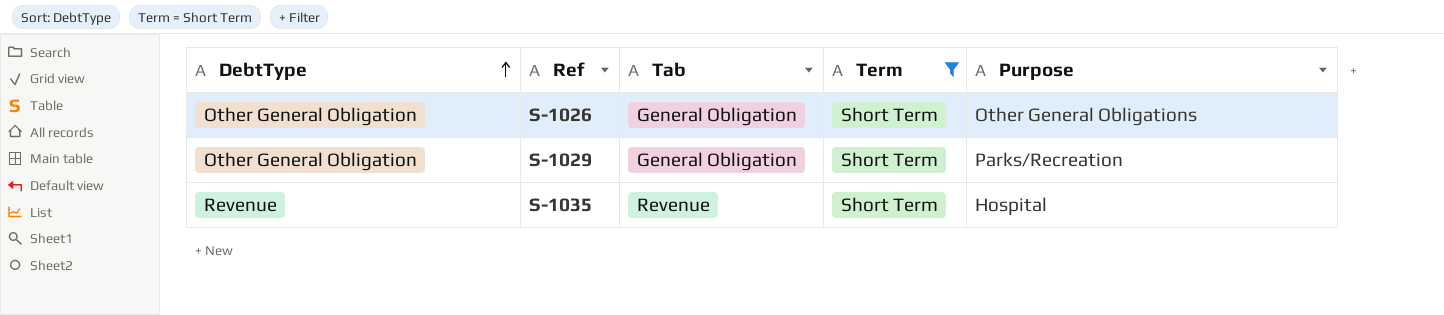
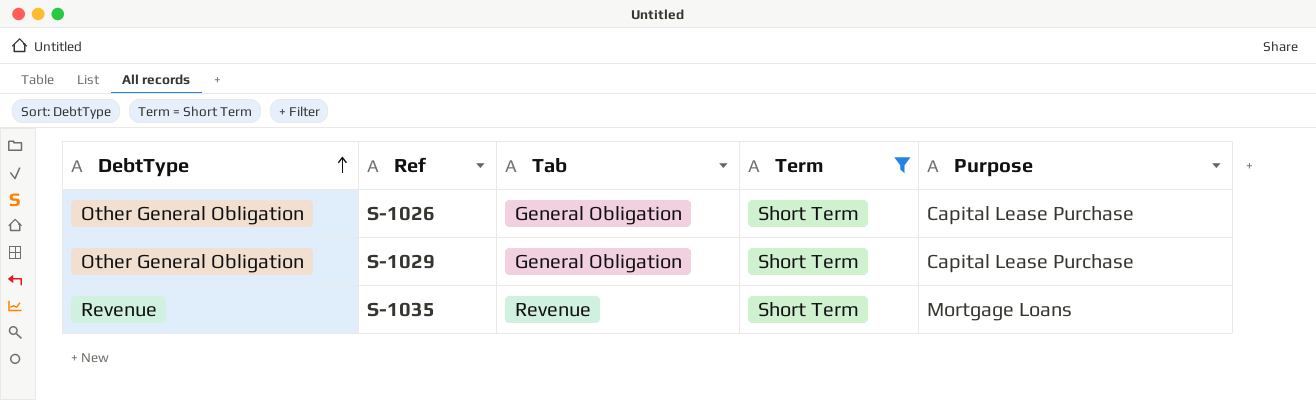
S-1026 | Purpose: Other General Obligations -> Capital Lease Purchase
S-1029 | Purpose: Parks/Recreation -> Capital Lease Purchase
S-1035 | Purpose: Hospital -> Mortgage Loans

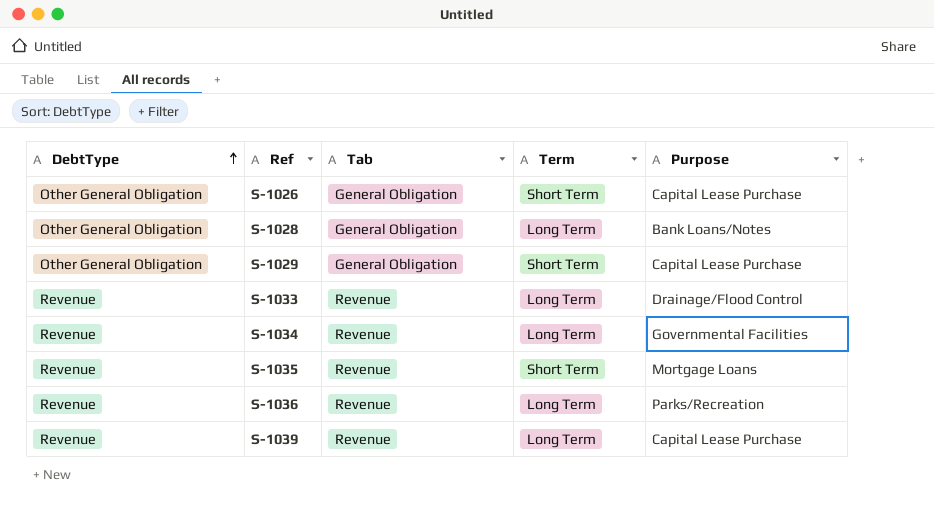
filter: Term = Short Term -> none

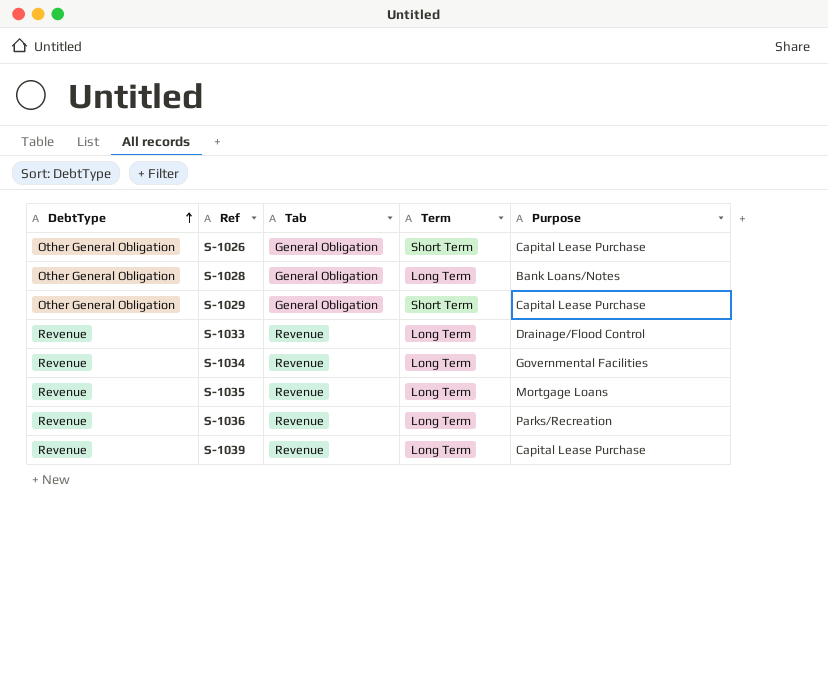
S-1035 | Term: Short Term -> Long Term

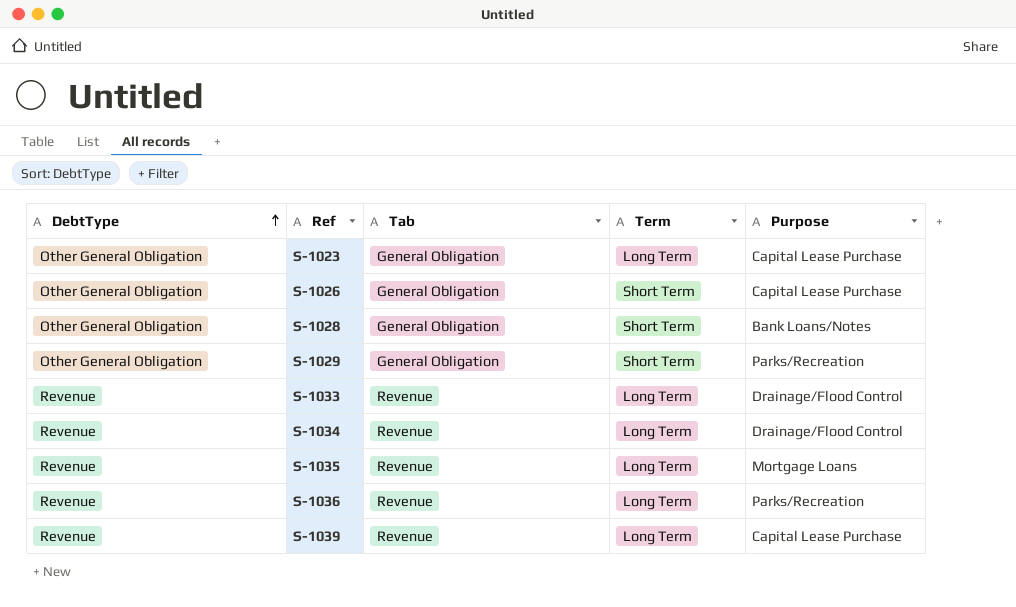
row S-1023: none -> Other General Obligation | General Obligation | Long Term | Capital Lease Purchase
S-1028 | Term: Long Term -> Short Term
S-1029 | Purpose: Capital Lease Purchase -> Parks/Recreation
S-1034 | Purpose: Governmental Facilities -> Drainage/Flood Control

